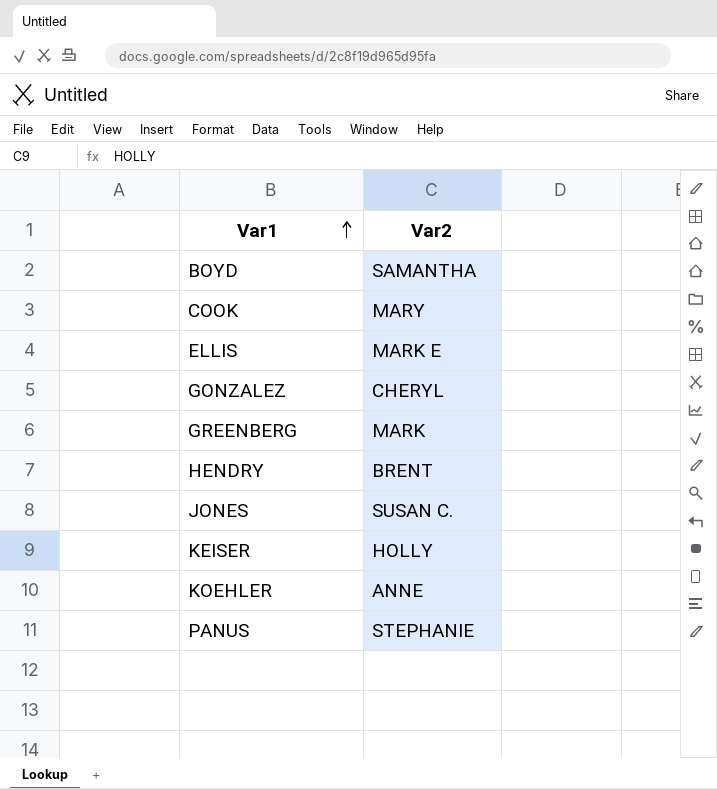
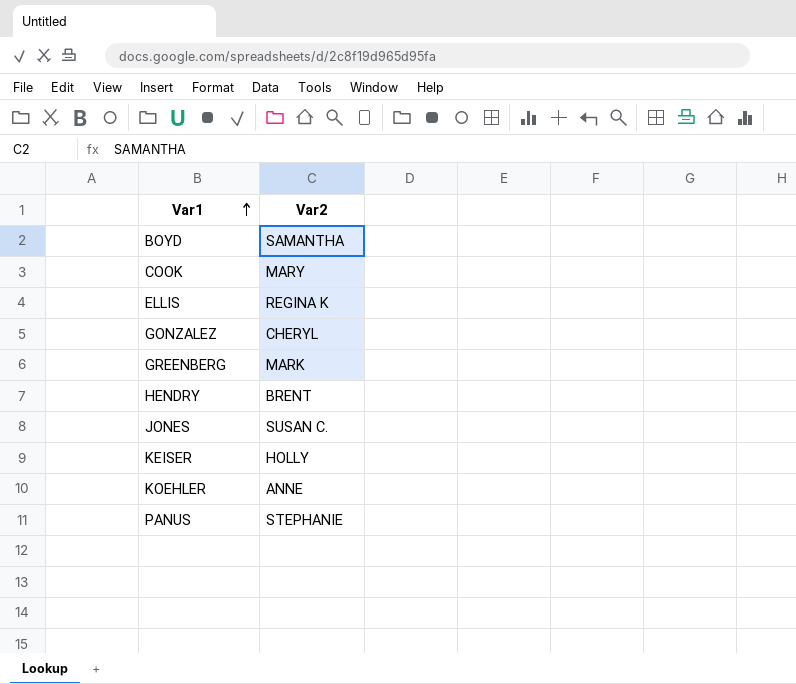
ELLIS | Var2: MARK E -> REGINA K

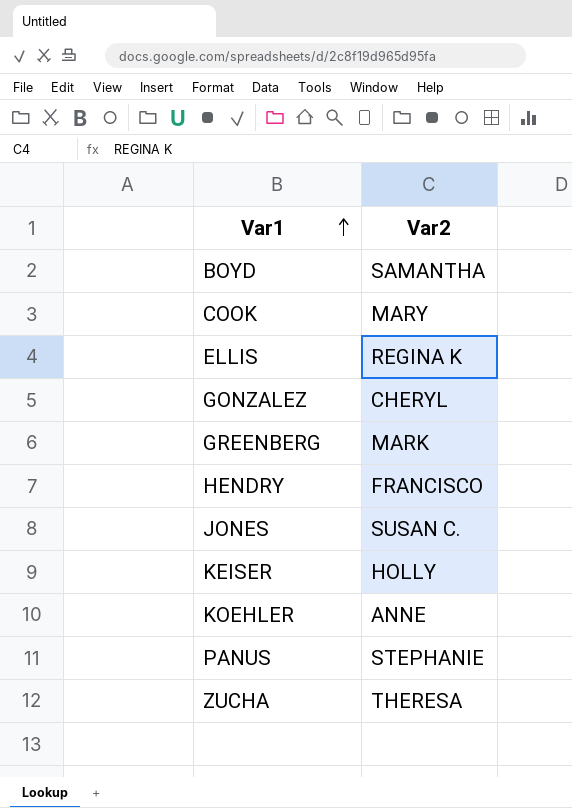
HENDRY | Var2: BRENT -> FRANCISCO
row ZUCHA: none -> THERESA

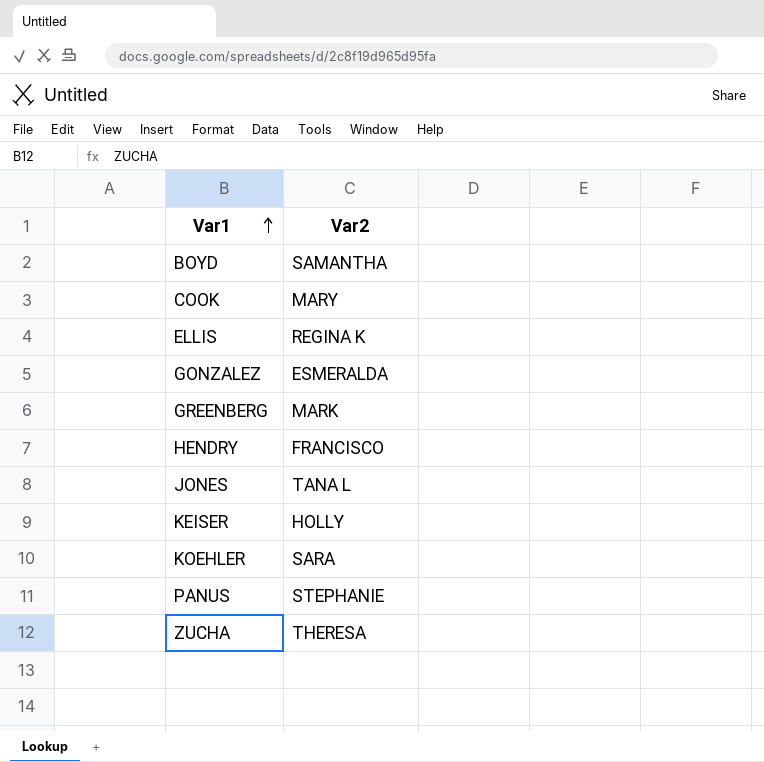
GONZALEZ | Var2: CHERYL -> ESMERALDA
JONES | Var2: SUSAN C. -> TANA L
KOEHLER | Var2: ANNE -> SARA

